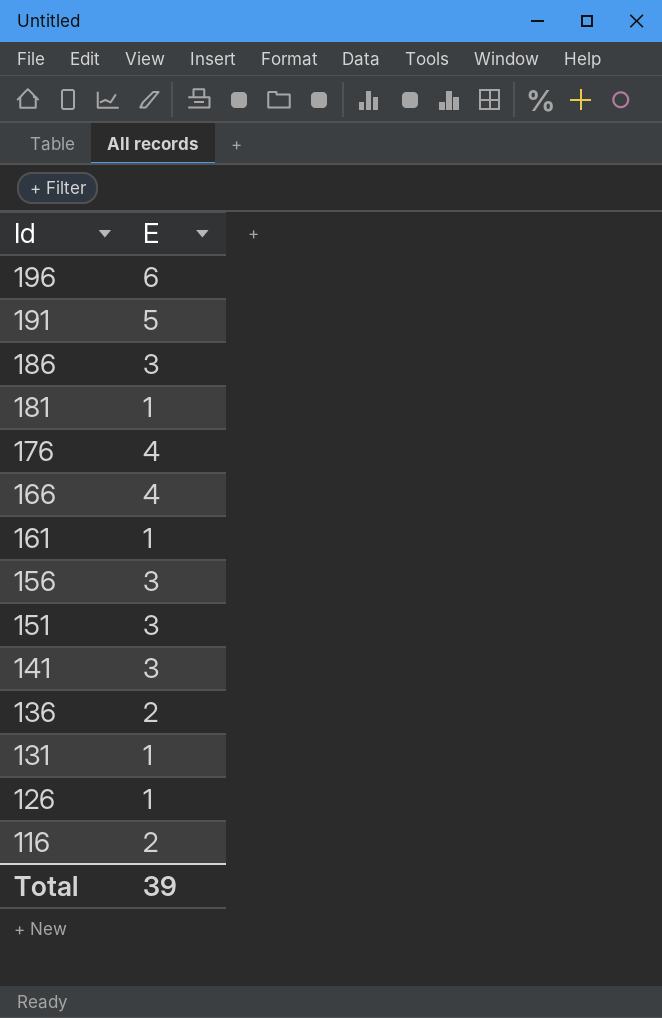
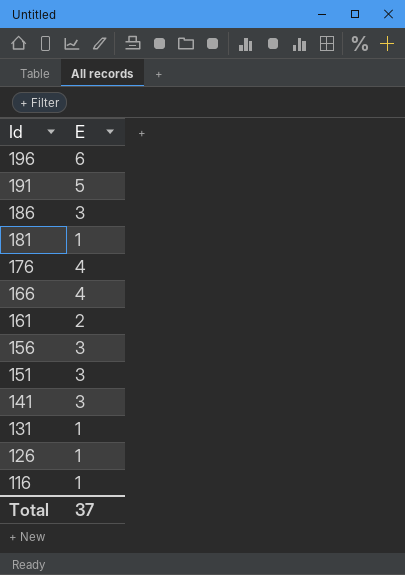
row 136: 2 -> none
161 | E: 1 -> 2
116 | E: 2 -> 1
Total | E: 39 -> 37

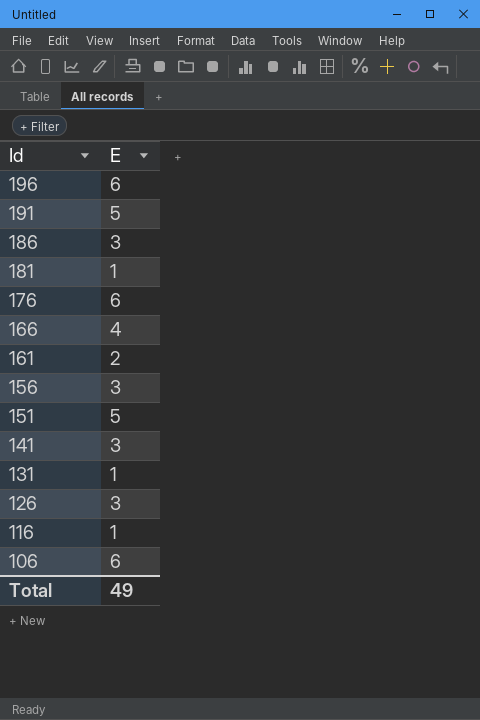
176 | E: 4 -> 6
151 | E: 3 -> 5
126 | E: 1 -> 3
row 106: none -> 6
Total | E: 37 -> 49

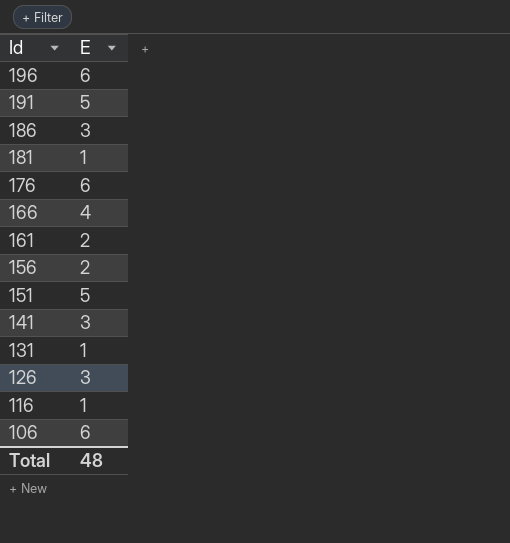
156 | E: 3 -> 2
Total | E: 49 -> 48

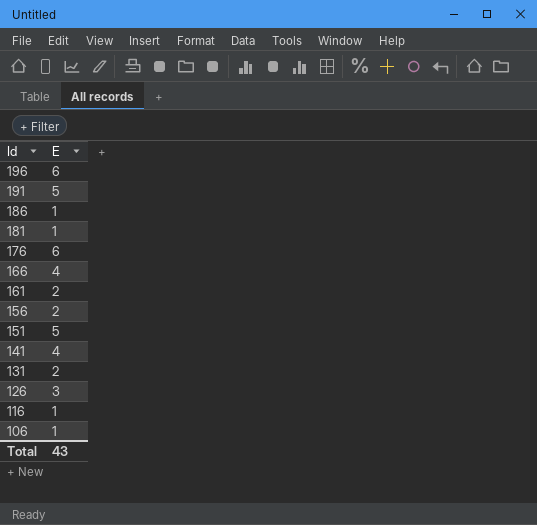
186 | E: 3 -> 1
141 | E: 3 -> 4
131 | E: 1 -> 2
106 | E: 6 -> 1
Total | E: 48 -> 43

